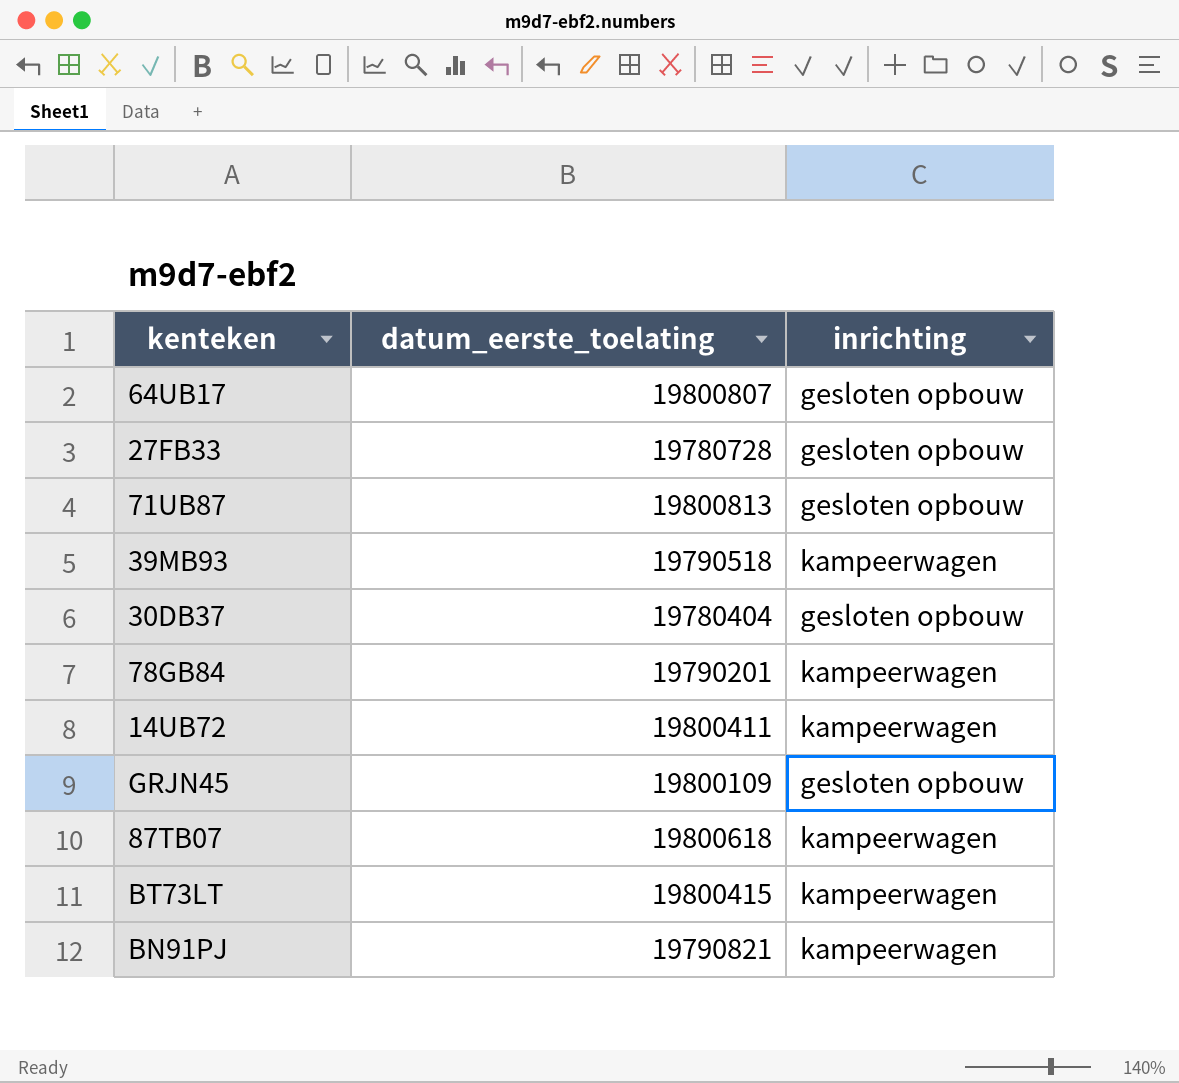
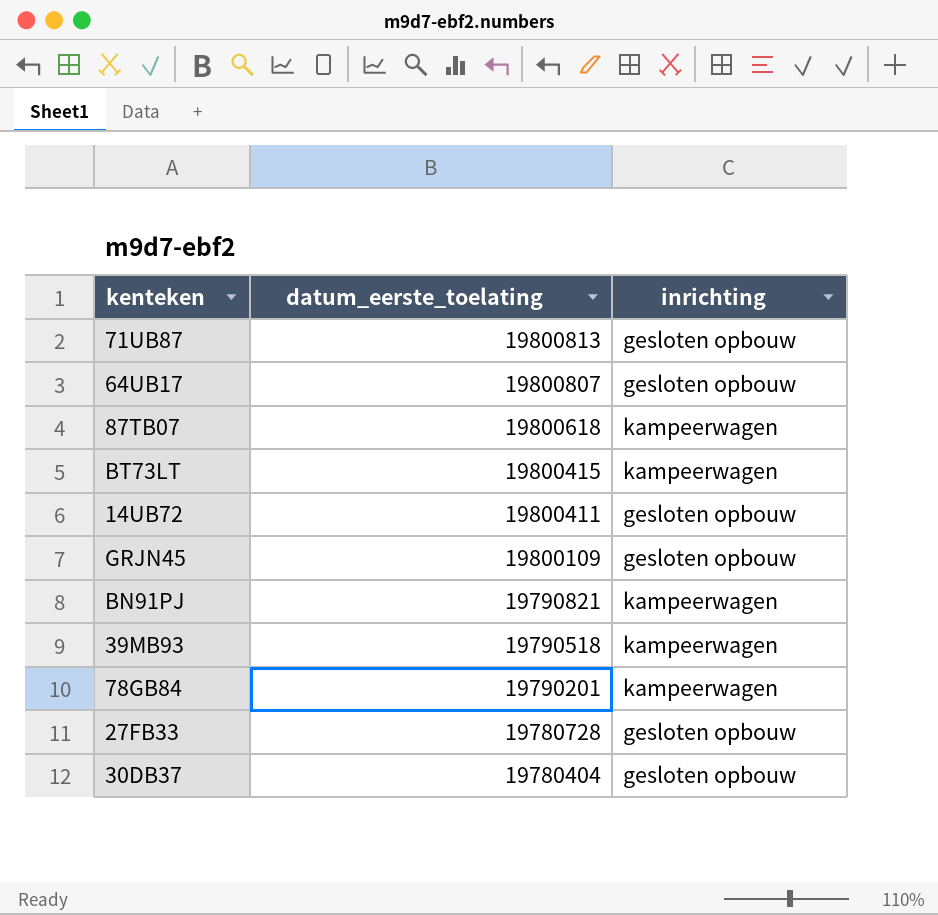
row order: none -> datum_eerste_toelating descending
14UB72 | inrichting: kampeerwagen -> gesloten opbouw

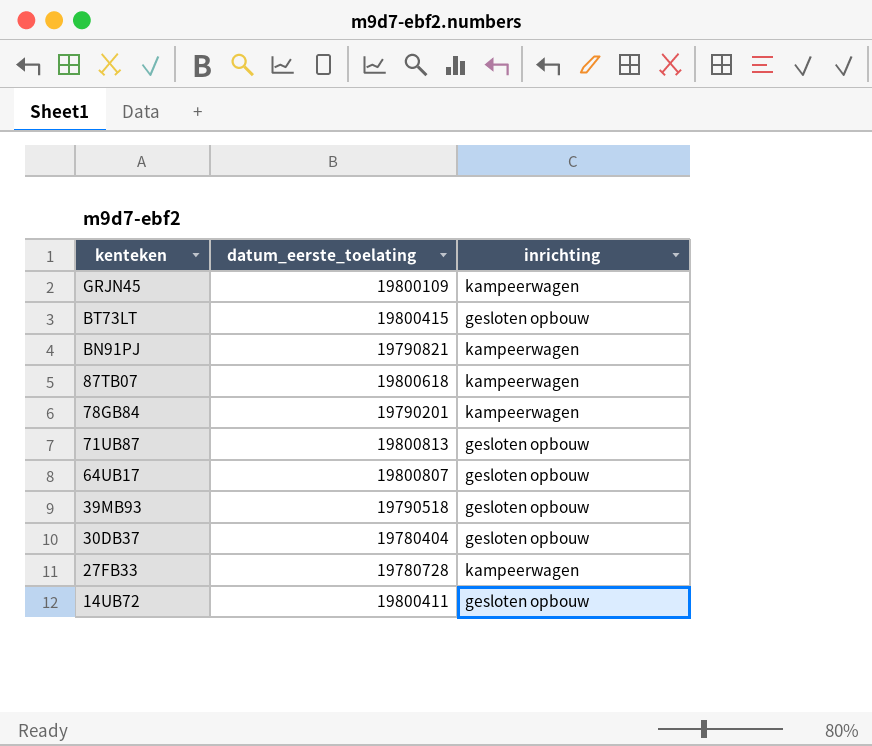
row order: datum_eerste_toelating descending -> kenteken descending
GRJN45 | inrichting: gesloten opbouw -> kampeerwagen
BT73LT | inrichting: kampeerwagen -> gesloten opbouw
39MB93 | inrichting: kampeerwagen -> gesloten opbouw
27FB33 | inrichting: gesloten opbouw -> kampeerwagen

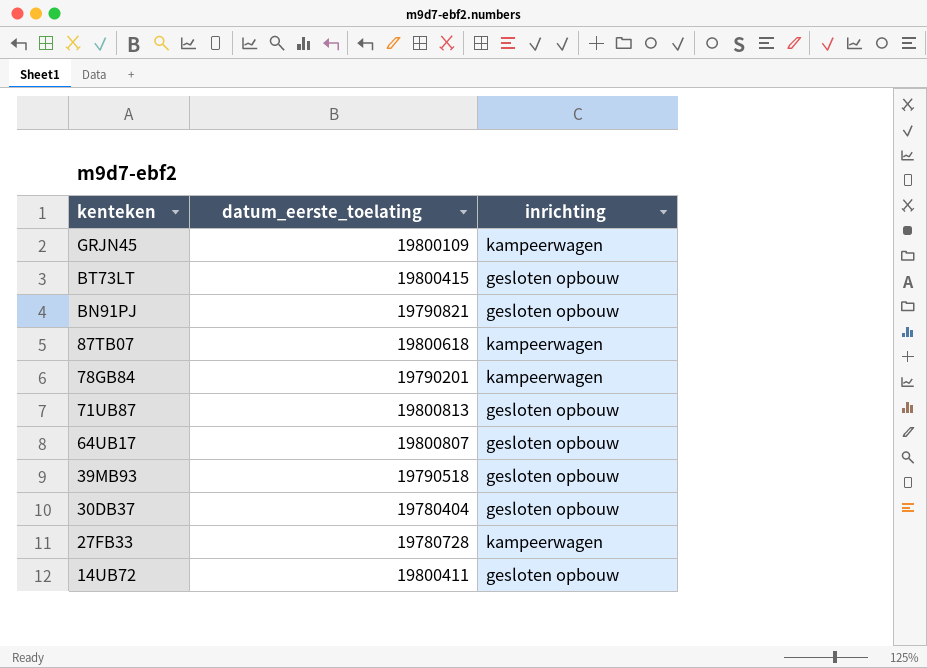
BN91PJ | inrichting: kampeerwagen -> gesloten opbouw

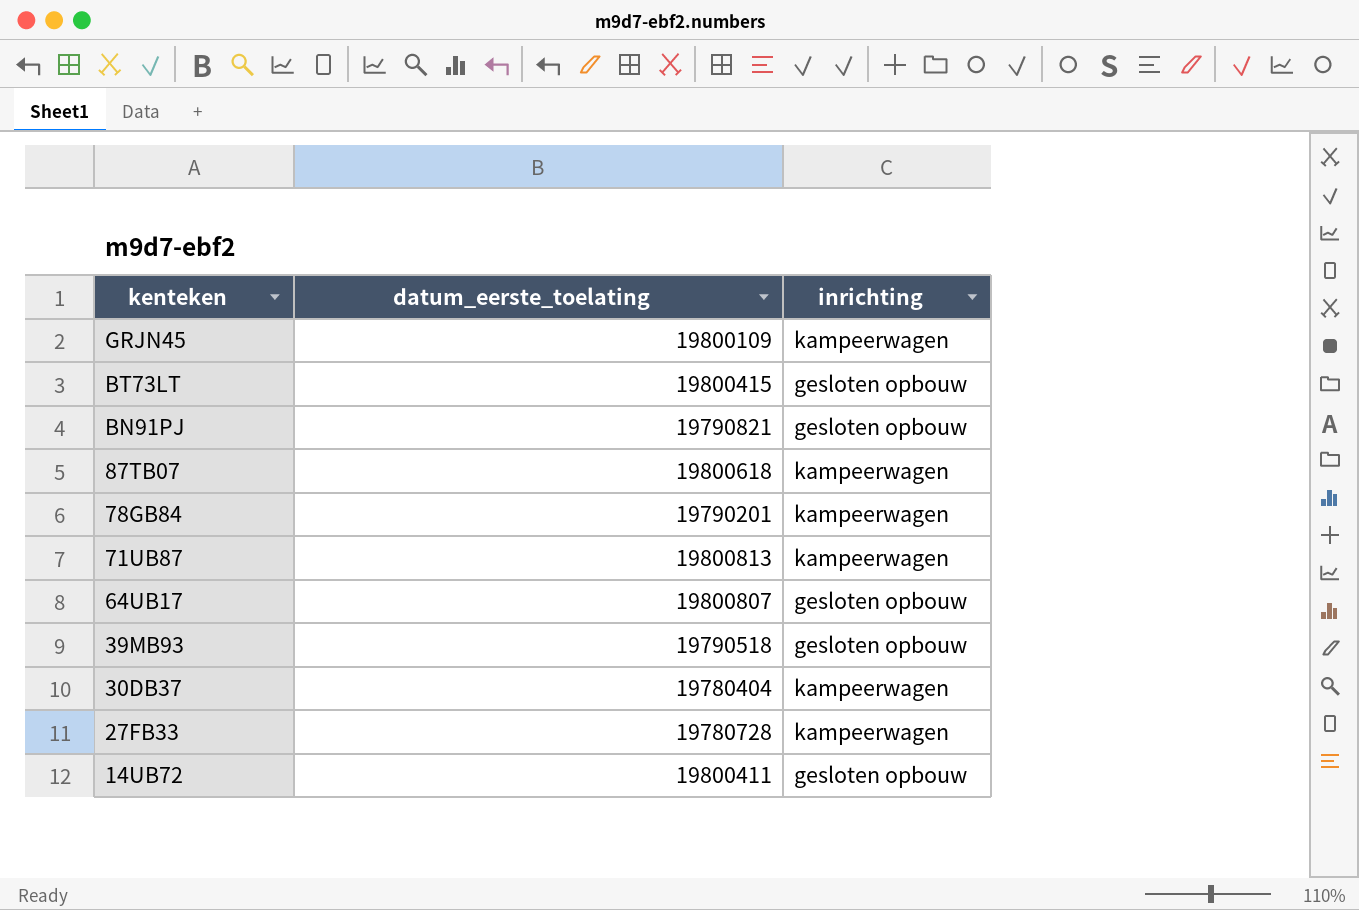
71UB87 | inrichting: gesloten opbouw -> kampeerwagen
30DB37 | inrichting: gesloten opbouw -> kampeerwagen

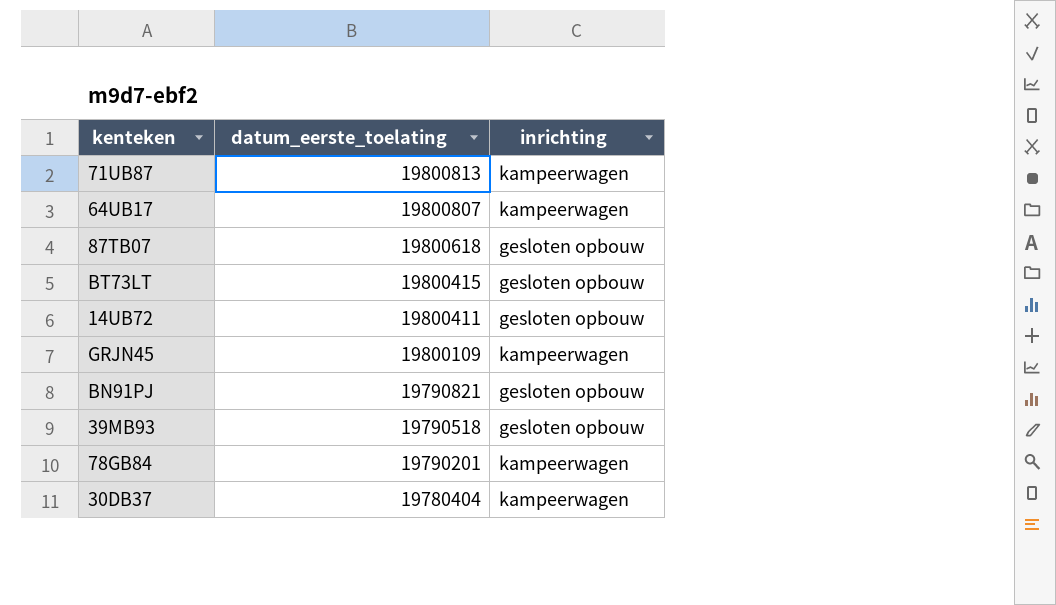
row order: kenteken descending -> datum_eerste_toelating descending
row 27FB33: 19780728 | kampeerwagen -> none
64UB17 | inrichting: gesloten opbouw -> kampeerwagen
87TB07 | inrichting: kampeerwagen -> gesloten opbouw

